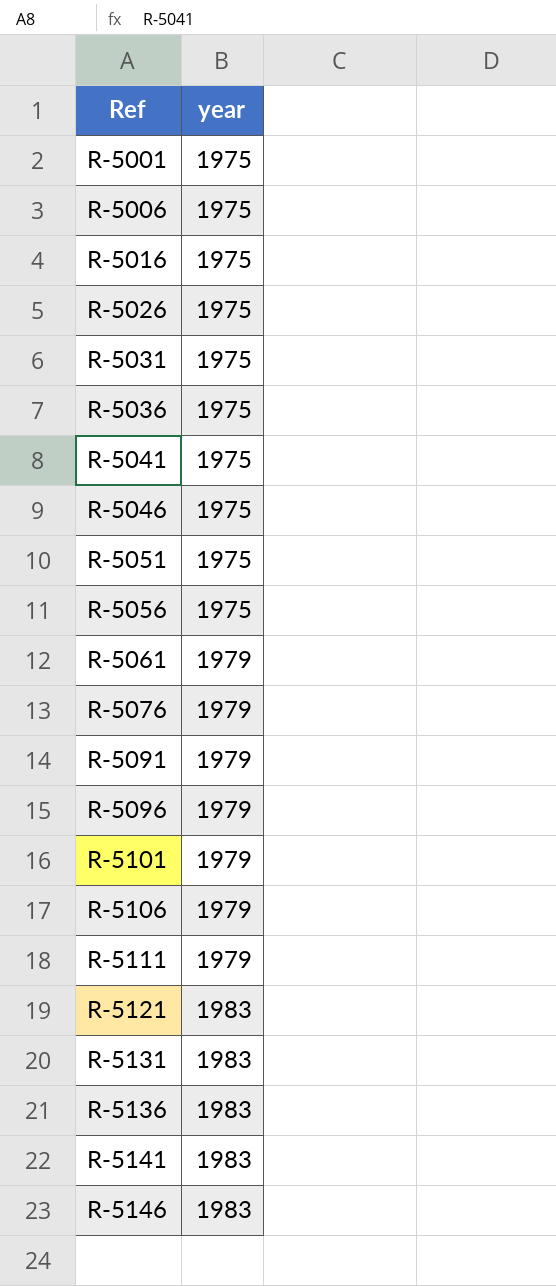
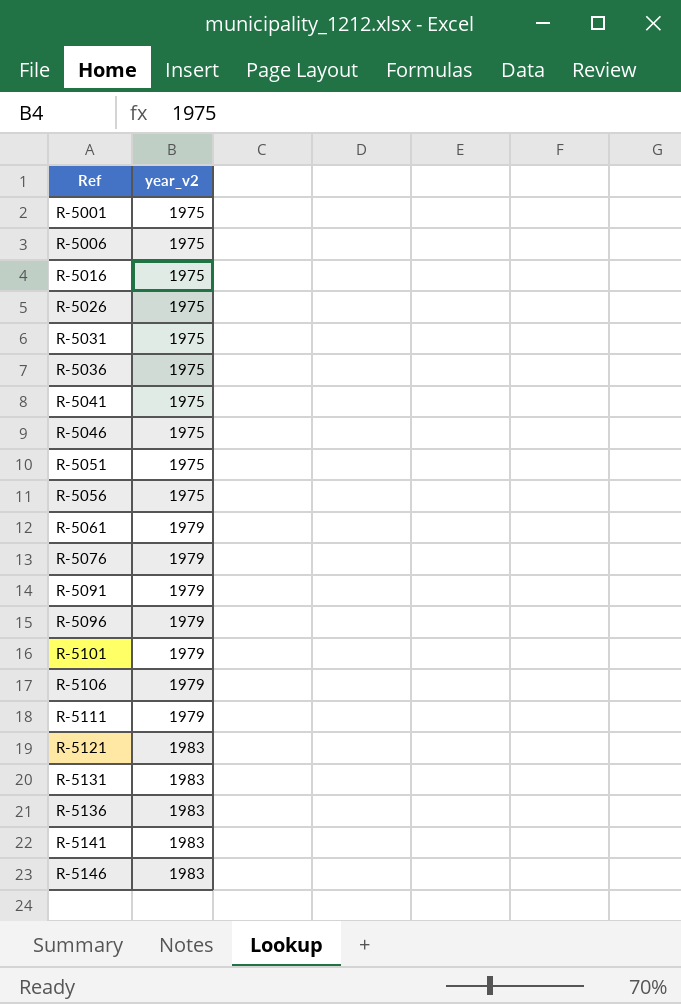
column name: year -> year_v2

